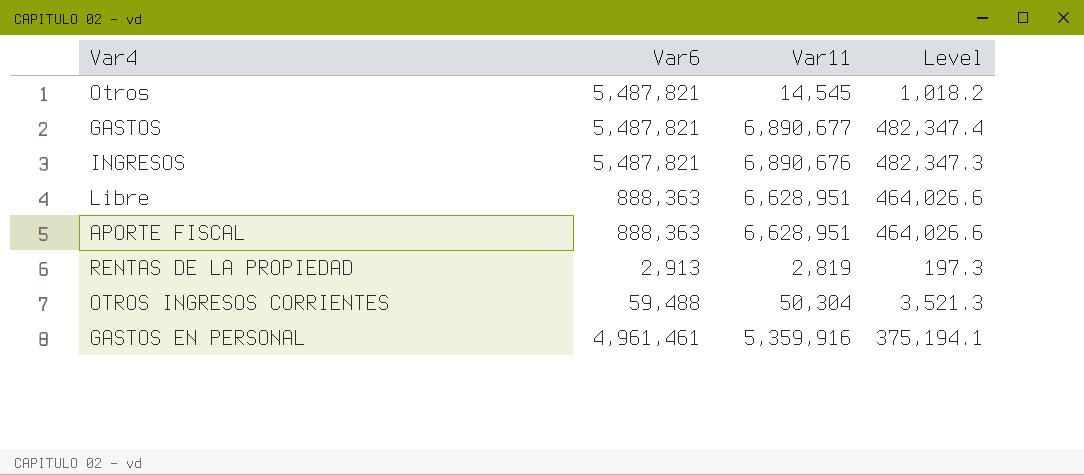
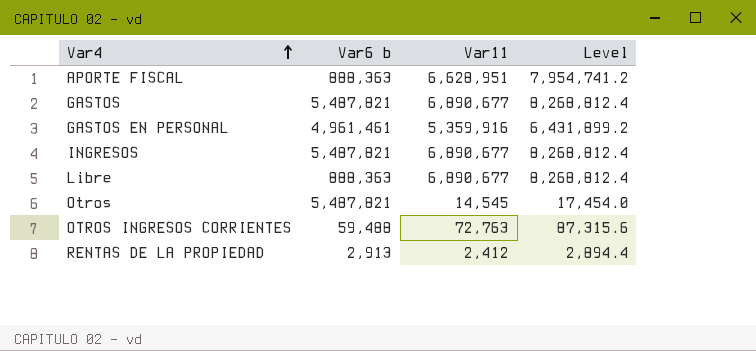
row order: none -> Var4 ascending
column name: Var6 -> Var6 b
column Level | formula: [Var11] * 0.07 -> [Var11] * 1.2
INGRESOS | Var11: 6,890,676 -> 6,890,677
Libre | Var11: 6,628,951 -> 6,890,677
OTROS INGRESOS CORRIENTES | Var11: 50,304 -> 72,763
RENTAS DE LA PROPIEDAD | Var11: 2,819 -> 2,412

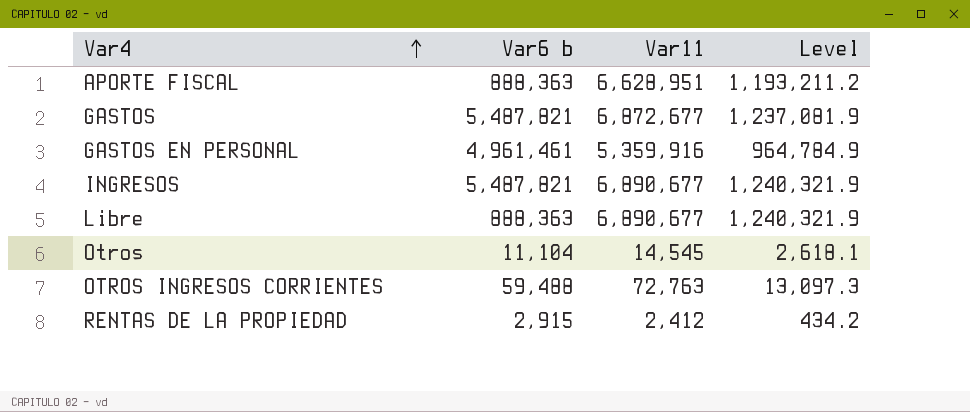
column Level | formula: [Var11] * 1.2 -> [Var11] * 0.18
GASTOS | Var11: 6,890,677 -> 6,872,677
Otros | Var6 b: 5,487,821 -> 11,104
RENTAS DE LA PROPIEDAD | Var6 b: 2,913 -> 2,915

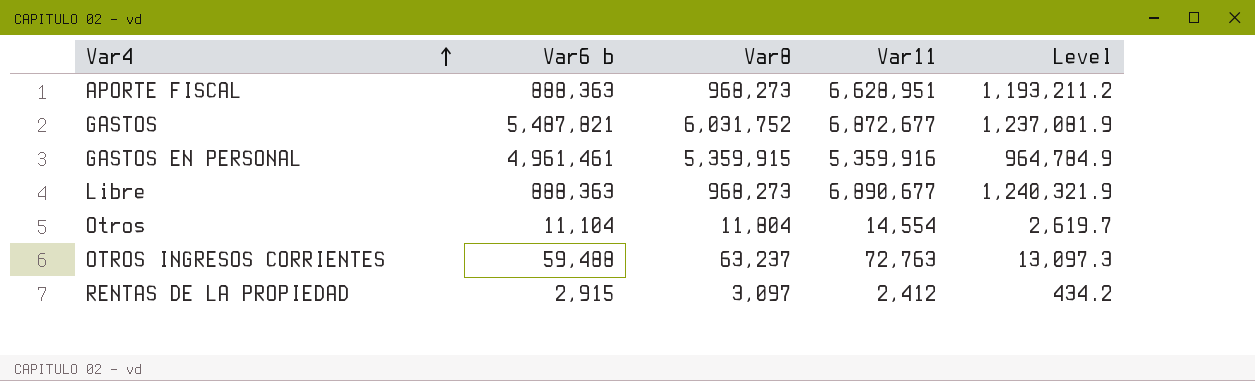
column Var8 | position: none -> 3
row INGRESOS: 5,487,821 | 6,890,677 | 1,240,321.9 -> none
Otros | Var11: 14,545 -> 14,554
Otros | Level: 2,618.1 -> 2,619.7

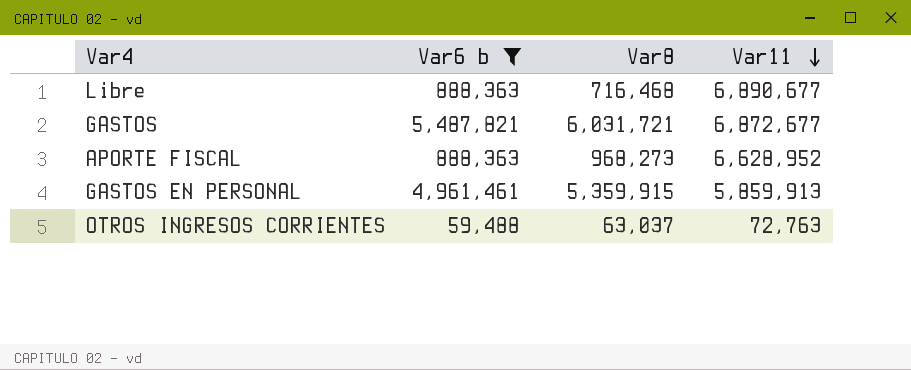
filter: none -> Var6 b >= 59,488
row order: Var4 ascending -> Var11 descending
column Level | formula: [Var11] * 0.18 -> none
Libre | Var8: 968,273 -> 716,468
GASTOS | Var8: 6,031,752 -> 6,031,721
APORTE FISCAL | Var11: 6,628,951 -> 6,628,952
GASTOS EN PERSONAL | Var11: 5,359,916 -> 5,859,913
OTROS INGRESOS CORRIENTES | Var8: 63,237 -> 63,037

